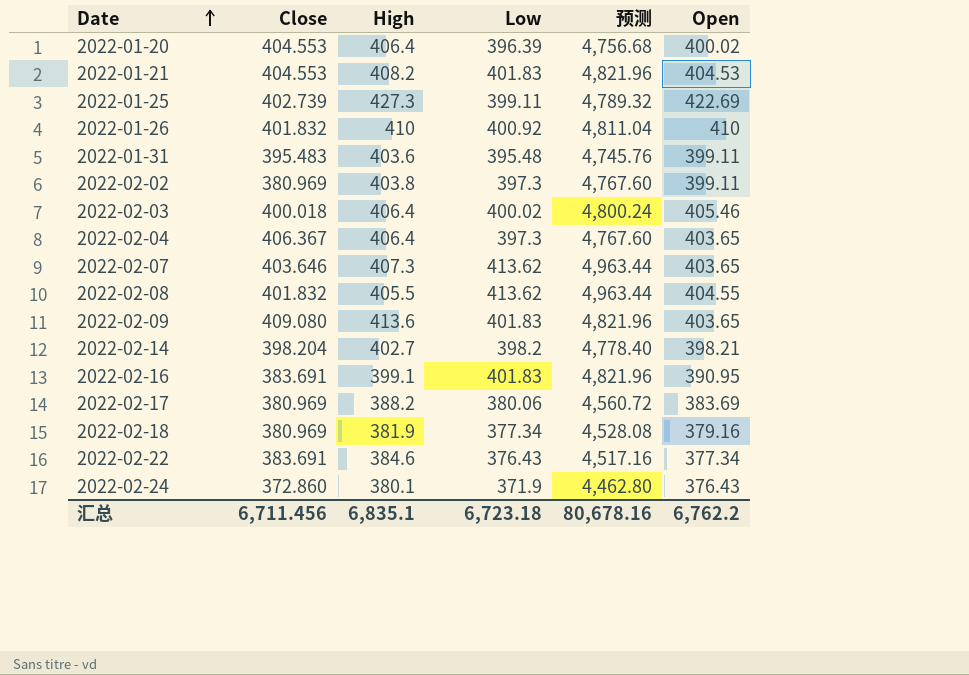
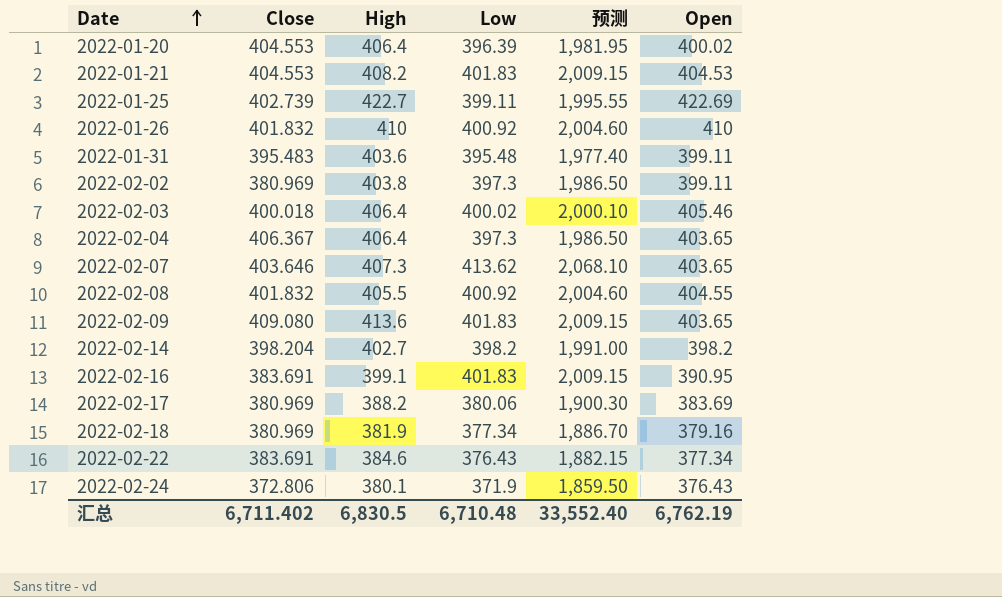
column 预测 | formula: [Low] * 12 -> [Low] * 5
2022-01-25 | High: 427.3 -> 422.7
2022-02-08 | Low: 413.62 -> 400.92
2022-02-14 | Open: 398.21 -> 398.2
2022-02-24 | Close: 372.860 -> 372.806
汇总 | Close: 6,711.456 -> 6,711.402
汇总 | High: 6,835.1 -> 6,830.5
汇总 | Low: 6,723.18 -> 6,710.48
汇总 | 预测: 80,678.16 -> 33,552.40
汇总 | Open: 6,762.2 -> 6,762.19

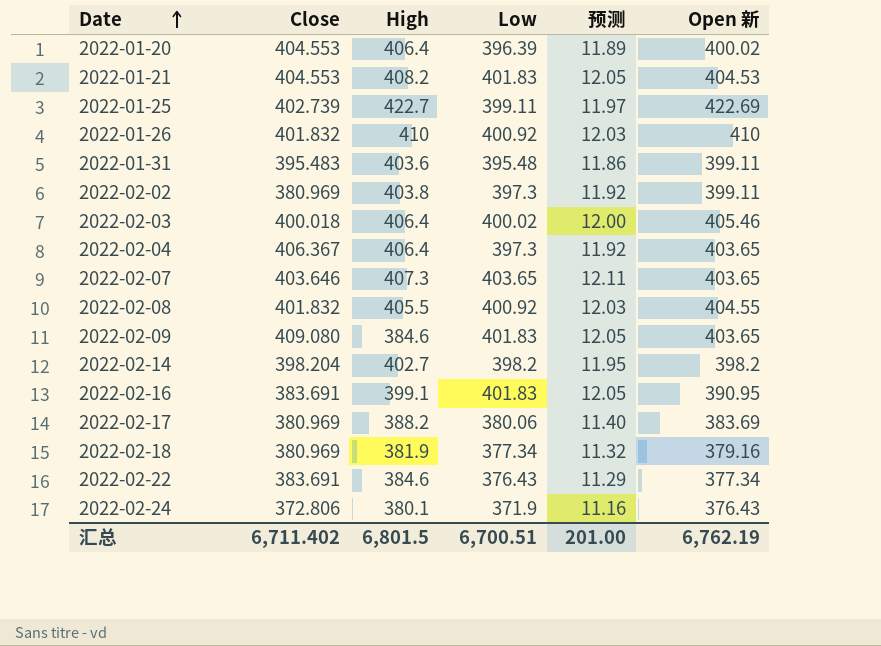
column 预测 | formula: [Low] * 5 -> [Low] * 0.03
column name: Open -> Open 新
2022-02-07 | Low: 413.62 -> 403.65
2022-02-09 | High: 413.6 -> 384.6
汇总 | High: 6,830.5 -> 6,801.5
汇总 | Low: 6,710.48 -> 6,700.51
汇总 | 预测: 33,552.40 -> 201.00

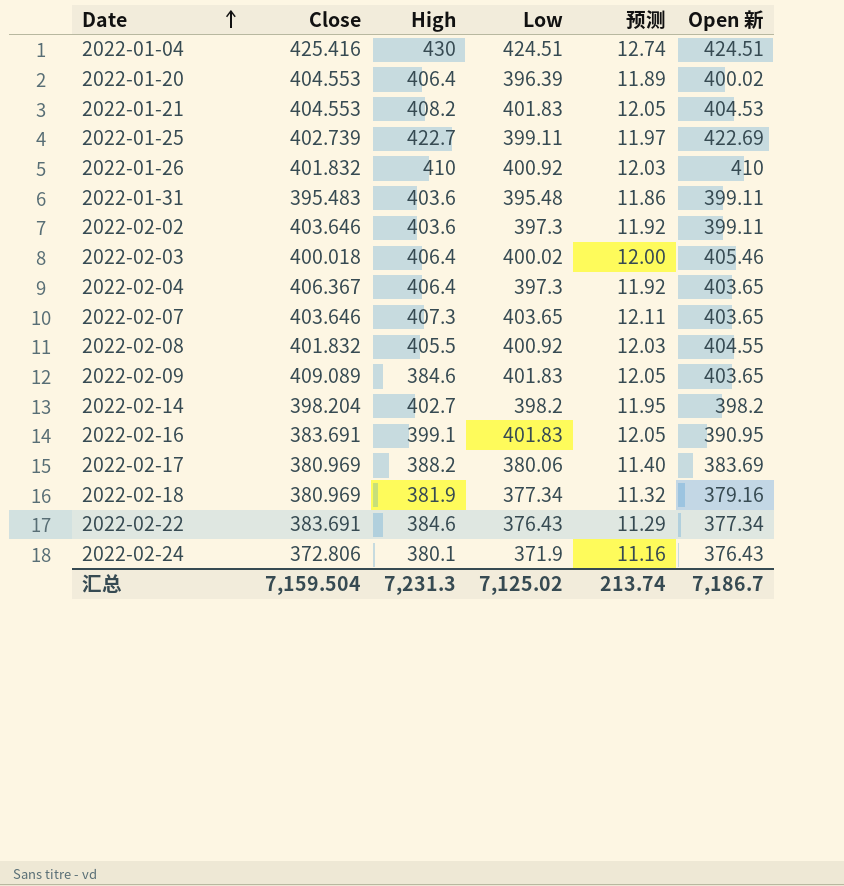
row 2022-01-04: none -> 425.416 | 430 | 424.51 | 12.74 | 424.51
2022-02-02 | Close: 380.969 -> 403.646
2022-02-02 | High: 403.8 -> 403.6
2022-02-09 | Close: 409.080 -> 409.089
汇总 | Close: 6,711.402 -> 7,159.504
汇总 | High: 6,801.5 -> 7,231.3
汇总 | Low: 6,700.51 -> 7,125.02
汇总 | 预测: 201.00 -> 213.74
汇总 | Open 新: 6,762.19 -> 7,186.7

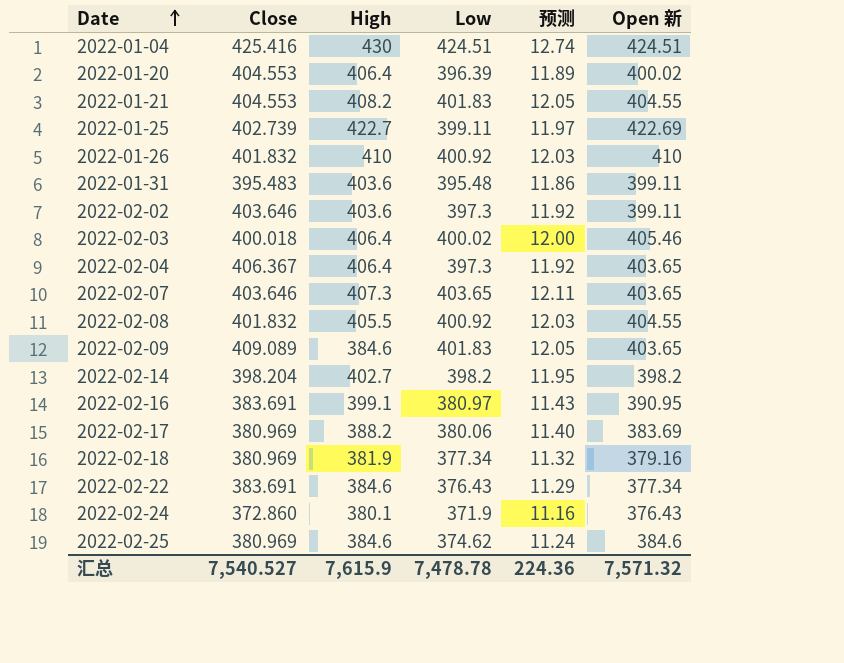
2022-01-21 | Open 新: 404.53 -> 404.55
2022-02-16 | Low: 401.83 -> 380.97
2022-02-16 | 预测: 12.05 -> 11.43
2022-02-24 | Close: 372.806 -> 372.860
row 2022-02-25: none -> 380.969 | 384.6 | 374.62 | 11.24 | 384.6
汇总 | Close: 7,159.504 -> 7,540.527
汇总 | High: 7,231.3 -> 7,615.9
汇总 | Low: 7,125.02 -> 7,478.78
汇总 | 预测: 213.74 -> 224.36
汇总 | Open 新: 7,186.7 -> 7,571.32

